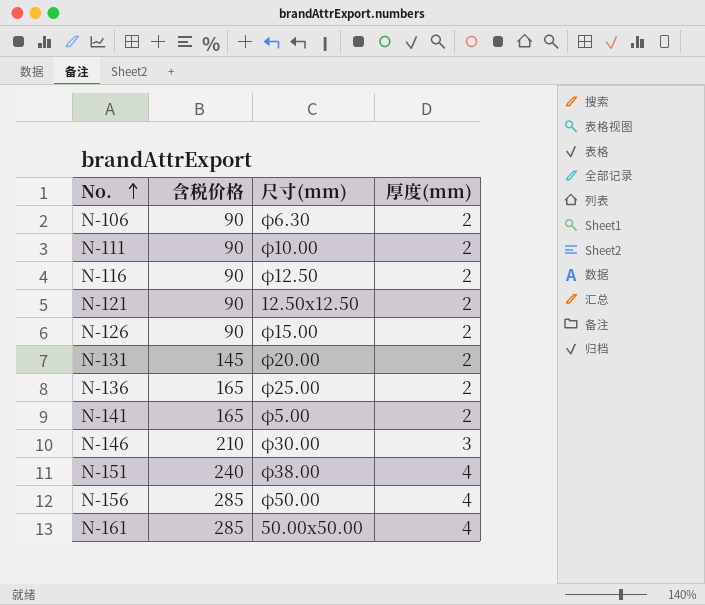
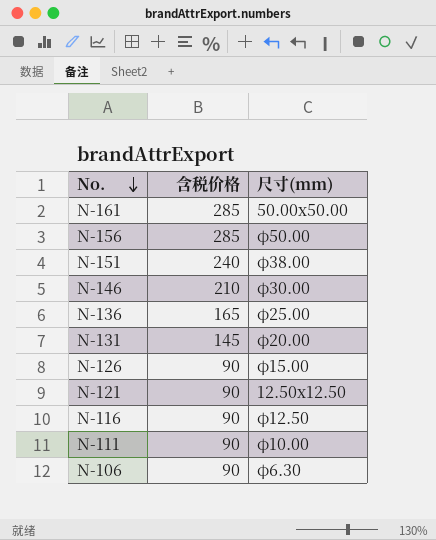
row order: No. ascending -> No. descending
column 厚度(mm) | position: 4 -> none
row N-141: 165 | φ5.00 | 2 -> none

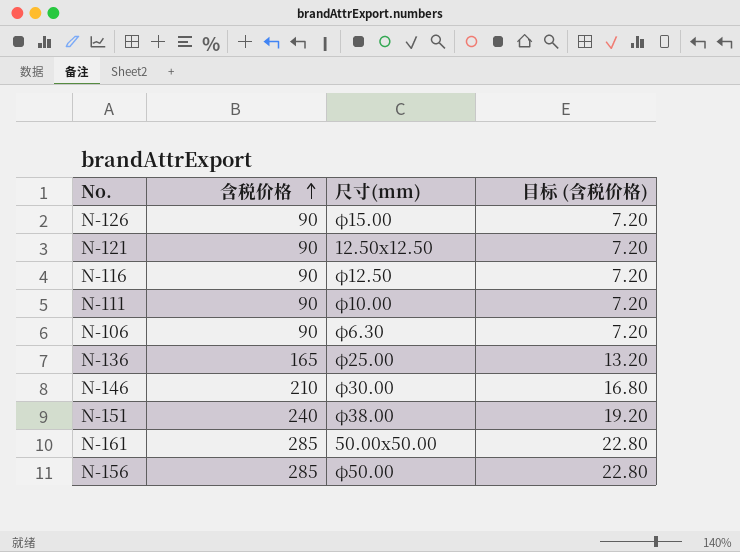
row order: No. descending -> 含税价格 ascending
column 目标 (含税价格) | formula: none -> [含税价格] * 0.08
row N-131: 145 | φ20.00 -> none

